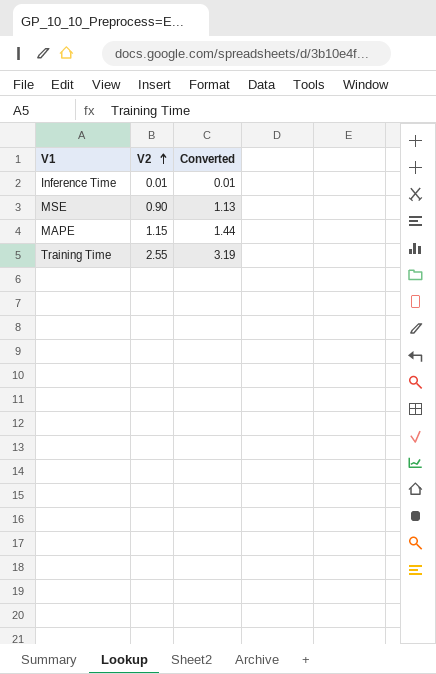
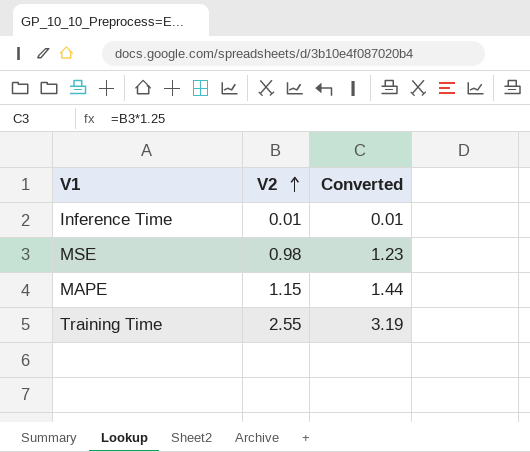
MSE | V2: 0.90 -> 0.98
MSE | Converted: 1.13 -> 1.23

